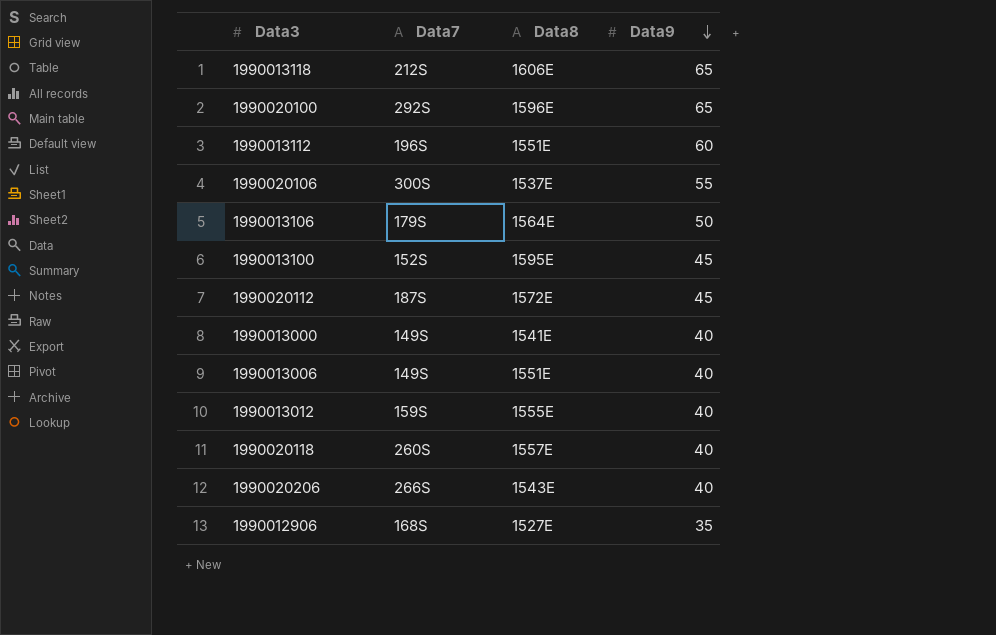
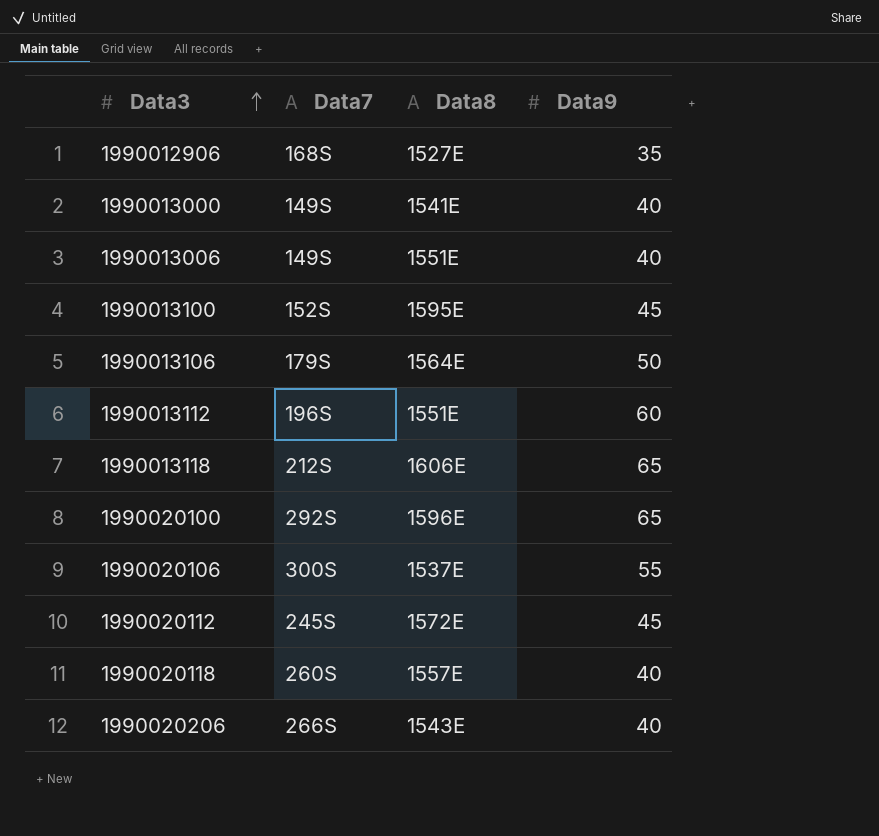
row order: Data9 descending -> Data3 ascending
row 1990013012: 159S | 1555E | 40 -> none
1990020112 | Data7: 187S -> 245S

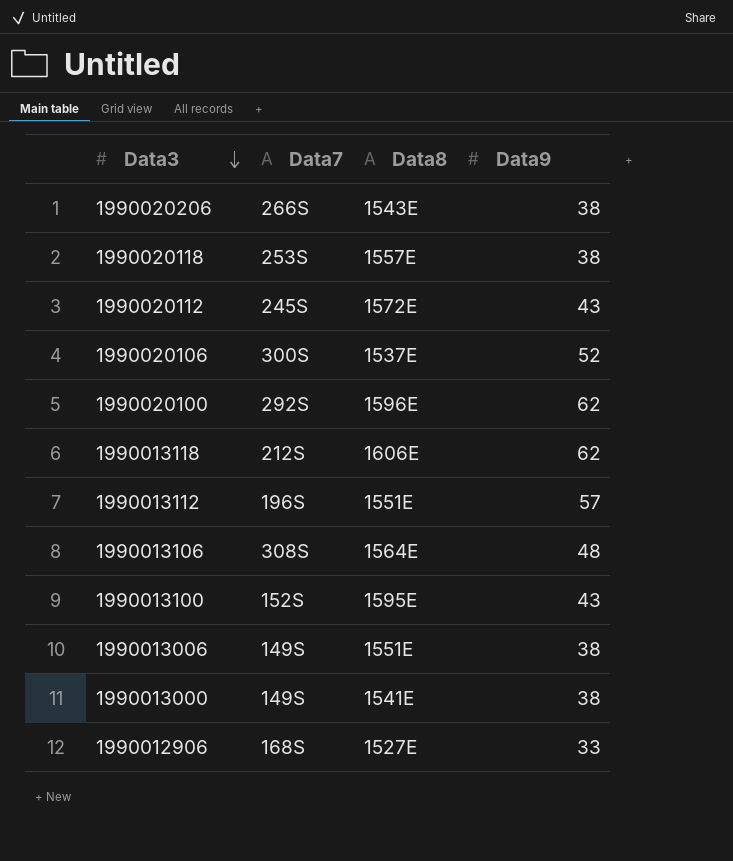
row order: Data3 ascending -> Data3 descending
1990020206 | Data9: 40 -> 38
1990020118 | Data7: 260S -> 253S
1990020118 | Data9: 40 -> 38
1990020112 | Data9: 45 -> 43
1990020106 | Data9: 55 -> 52
1990020100 | Data9: 65 -> 62
1990013118 | Data9: 65 -> 62
1990013112 | Data9: 60 -> 57
1990013106 | Data7: 179S -> 308S
1990013106 | Data9: 50 -> 48
1990013100 | Data9: 45 -> 43
1990013006 | Data9: 40 -> 38
1990013000 | Data9: 40 -> 38
1990012906 | Data9: 35 -> 33

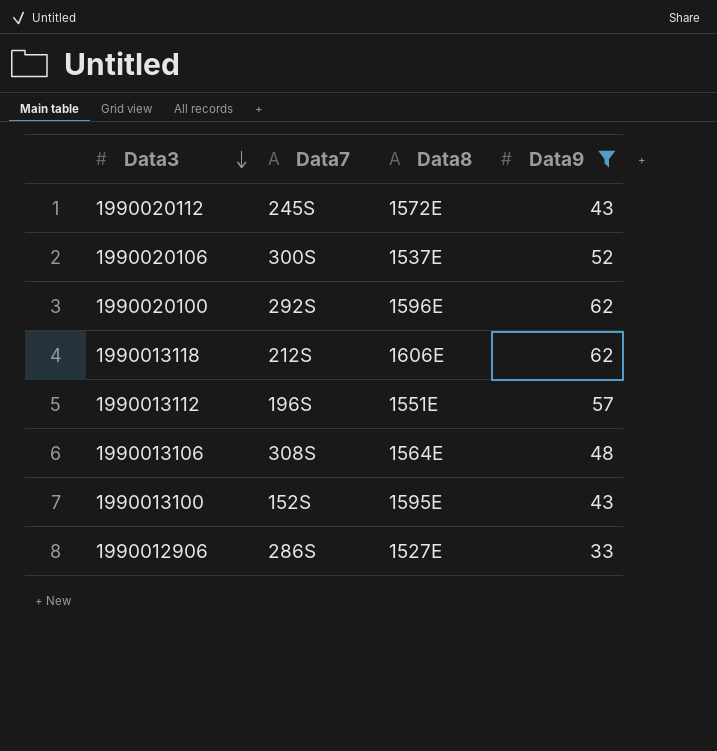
filter: none -> Data9 != 38
1990012906 | Data7: 168S -> 286S

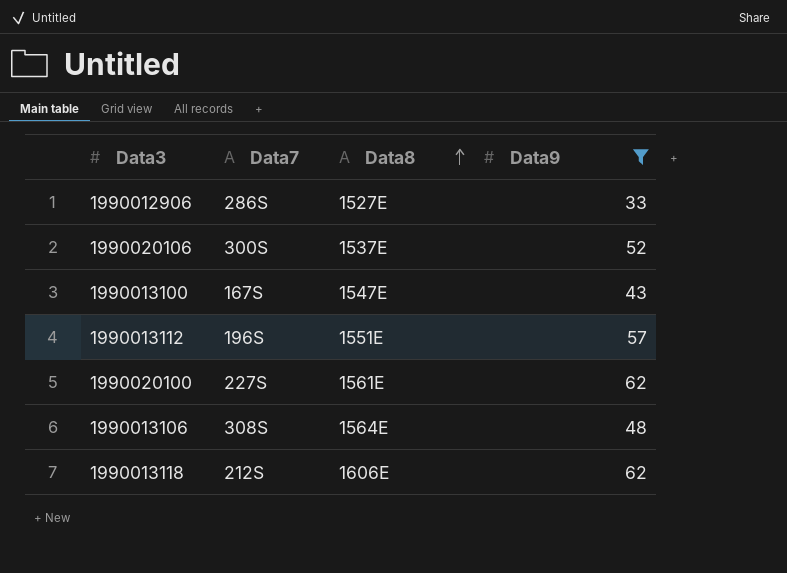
row order: Data3 descending -> Data8 ascending
row 1990020112: 245S | 1572E | 43 -> none
1990013100 | Data7: 152S -> 167S
1990013100 | Data8: 1595E -> 1547E
1990020100 | Data7: 292S -> 227S
1990020100 | Data8: 1596E -> 1561E

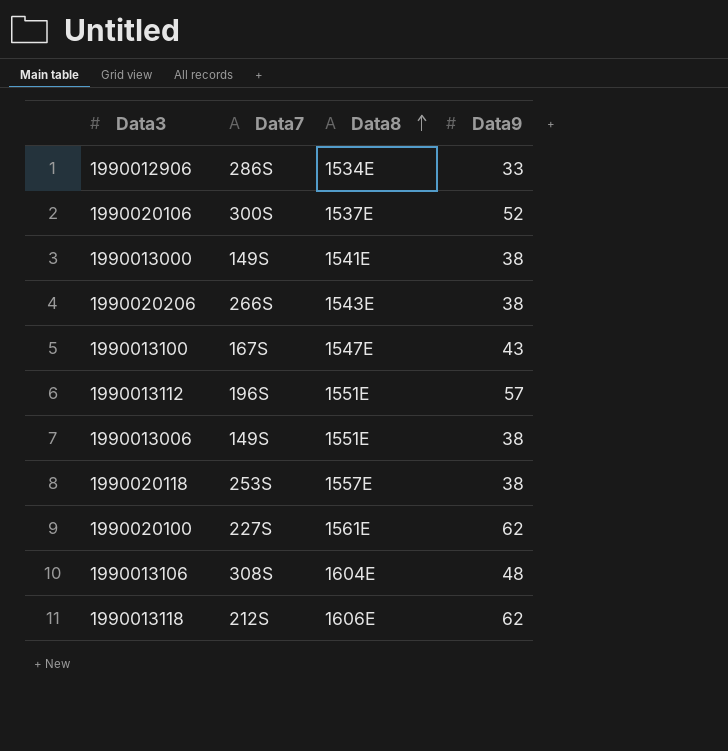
filter: Data9 != 38 -> none
1990012906 | Data8: 1527E -> 1534E
1990013106 | Data8: 1564E -> 1604E

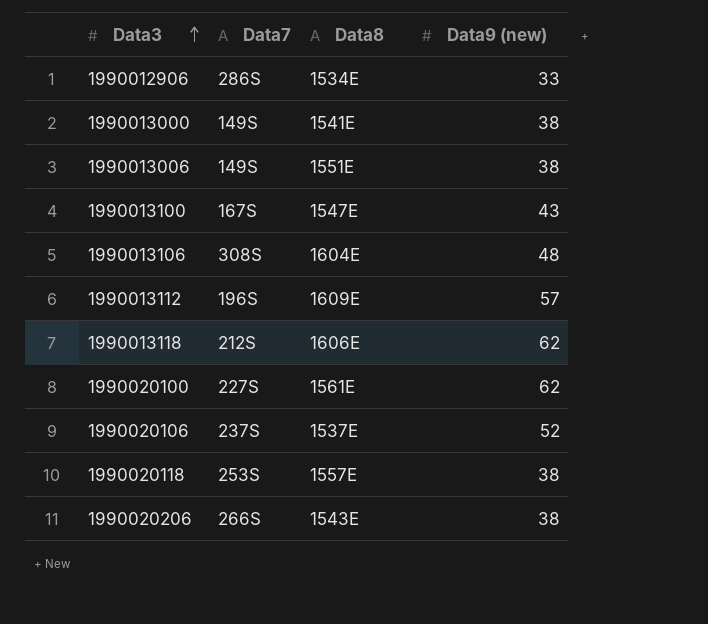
row order: Data8 ascending -> Data3 ascending
column name: Data9 -> Data9 (new)
1990013112 | Data8: 1551E -> 1609E
1990020106 | Data7: 300S -> 237S

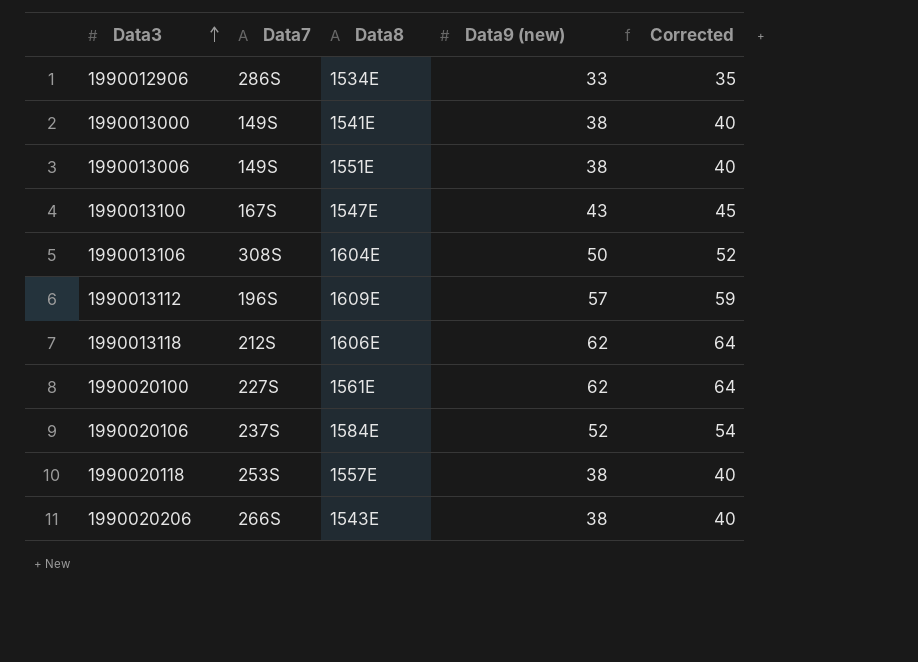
column Corrected | formula: none -> [Data9 (new)] + 2
1990013106 | Data9 (new): 48 -> 50
1990020106 | Data8: 1537E -> 1584E

